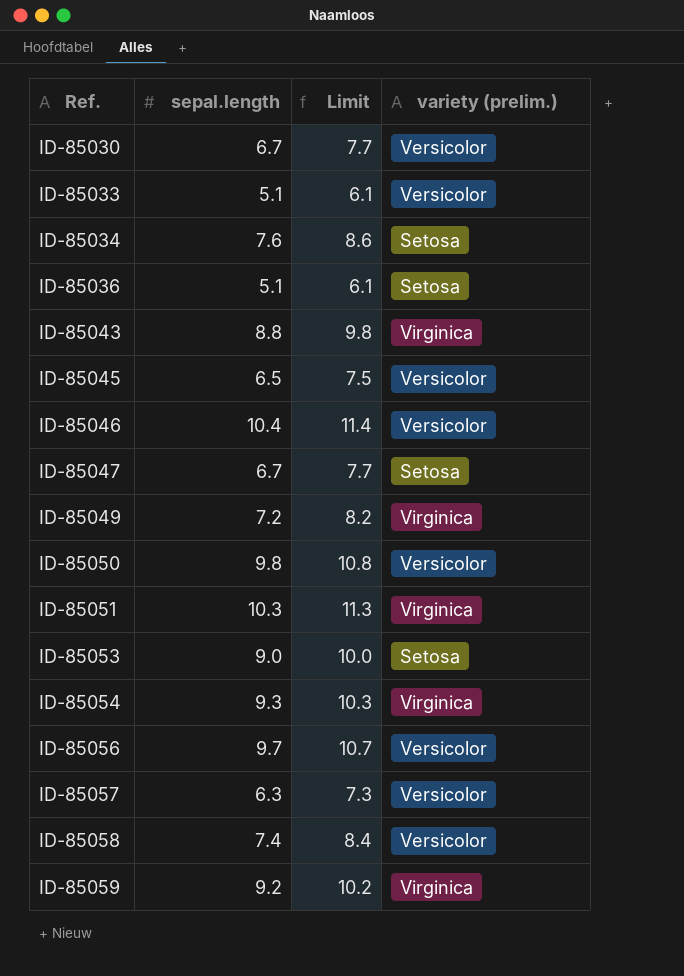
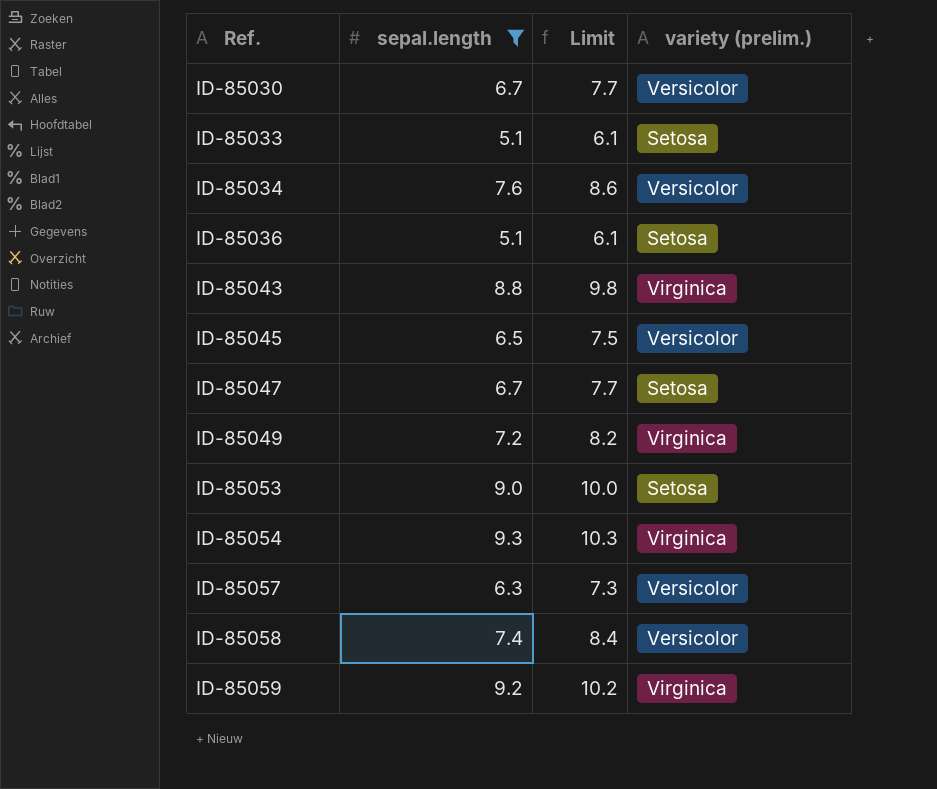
filter: none -> sepal.length <= 9.3
ID-85033 | variety (prelim.): Versicolor -> Setosa
ID-85034 | variety (prelim.): Setosa -> Versicolor

